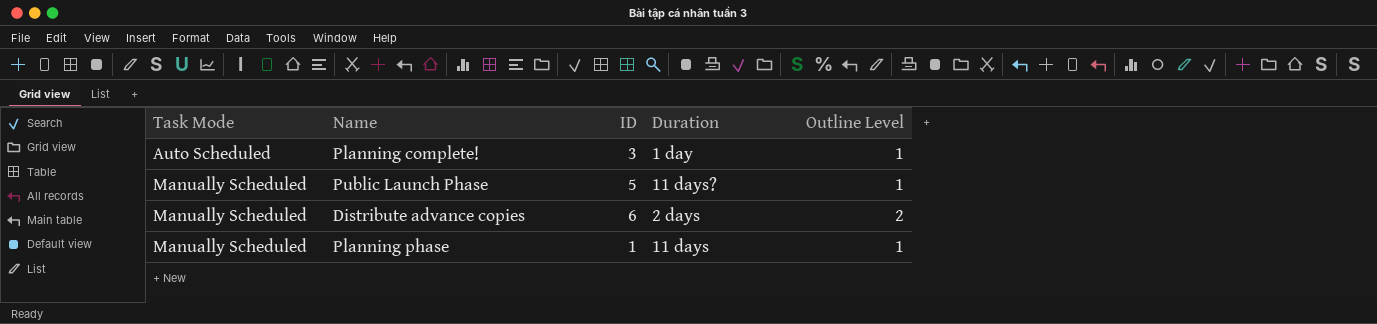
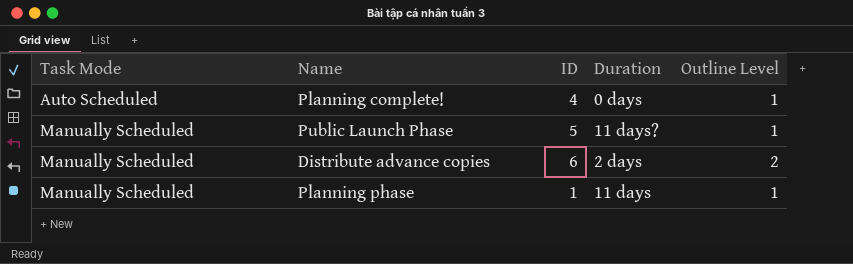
Planning complete! | ID: 3 -> 4
Planning complete! | Duration: 1 day -> 0 days

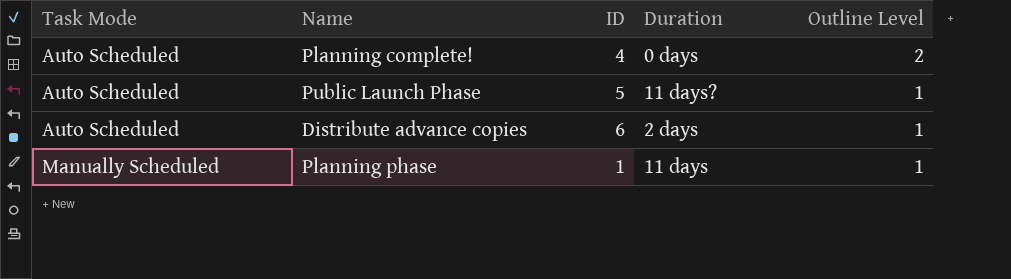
Planning complete! | Outline Level: 1 -> 2
Public Launch Phase | Task Mode: Manually Scheduled -> Auto Scheduled
Distribute advance copies | Task Mode: Manually Scheduled -> Auto Scheduled
Distribute advance copies | Outline Level: 2 -> 1

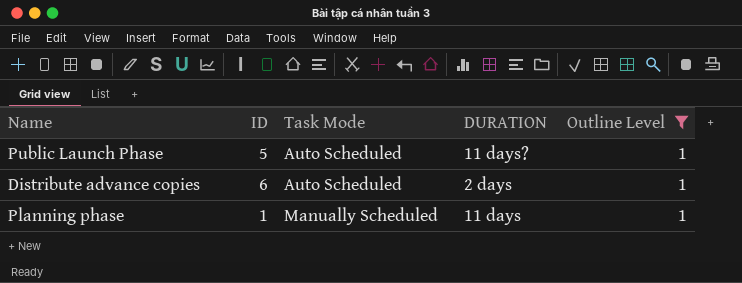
filter: none -> Outline Level = 1
column Task Mode | position: 1 -> 3
column name: Duration -> DURATION

